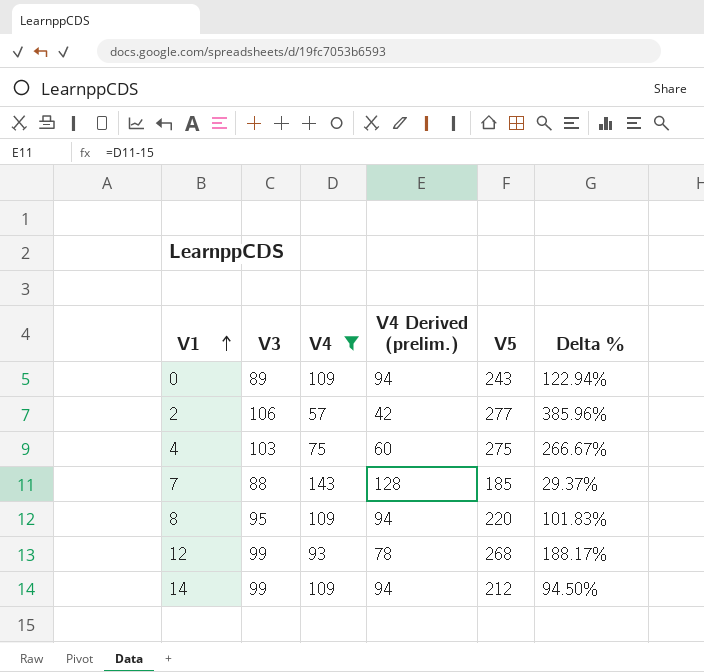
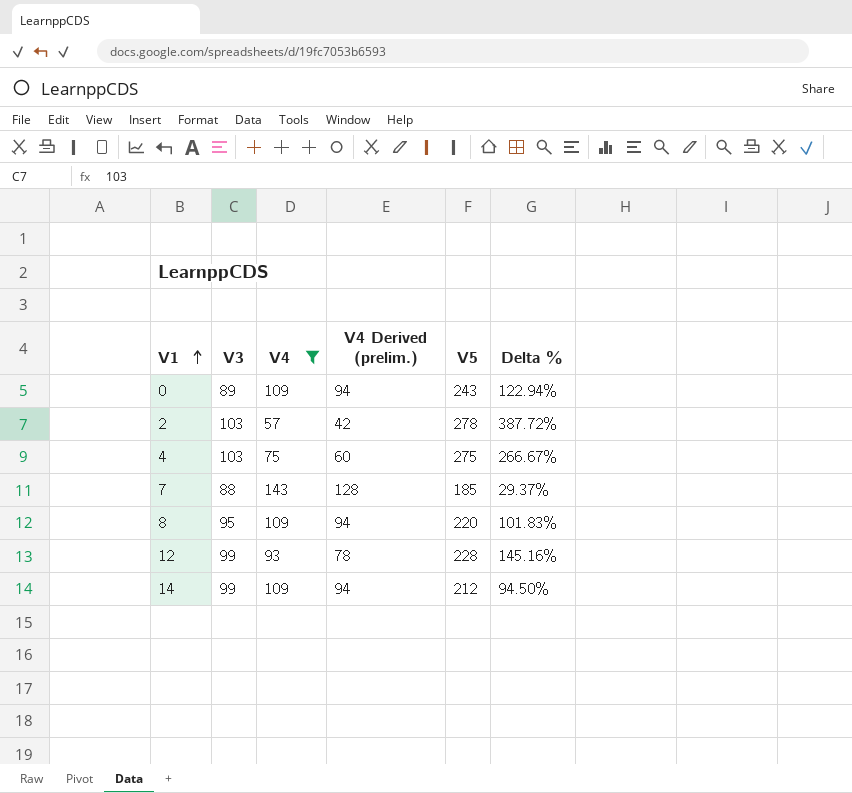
2 | V3: 106 -> 103
2 | V5: 277 -> 278
2 | Delta %: 385.96% -> 387.72%
12 | V5: 268 -> 228
12 | Delta %: 188.17% -> 145.16%

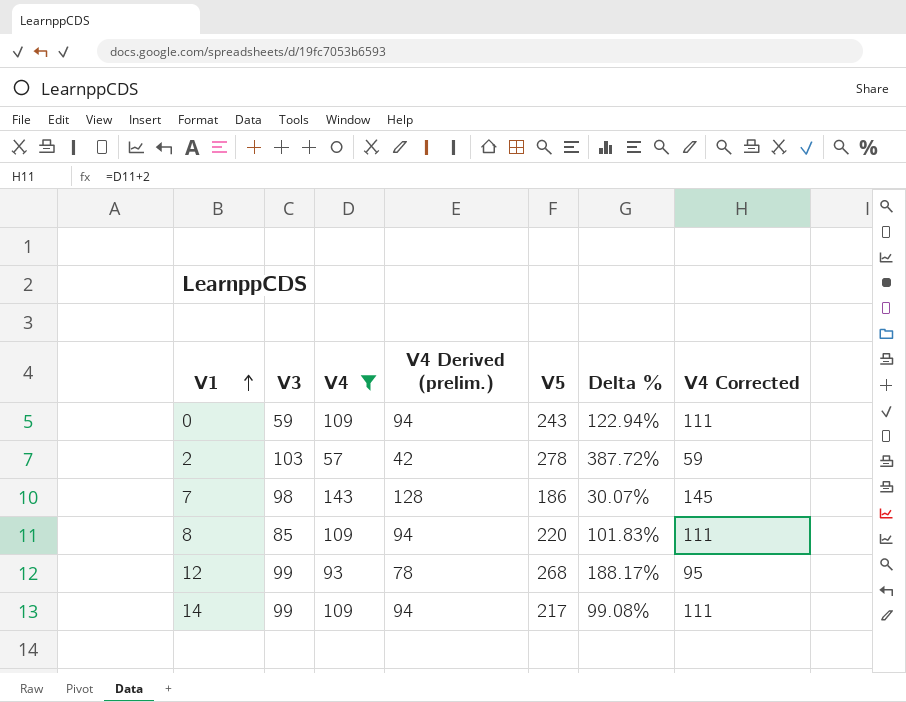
column V4 Corrected | formula: none -> [V4] + 2
row 4: 103 | 75 | 60 | 275 | 266.67% -> none
0 | V3: 89 -> 59
7 | V3: 88 -> 98
7 | V5: 185 -> 186
7 | Delta %: 29.37% -> 30.07%
8 | V3: 95 -> 85
12 | V5: 228 -> 268
12 | Delta %: 145.16% -> 188.17%
14 | V5: 212 -> 217
14 | Delta %: 94.50% -> 99.08%

